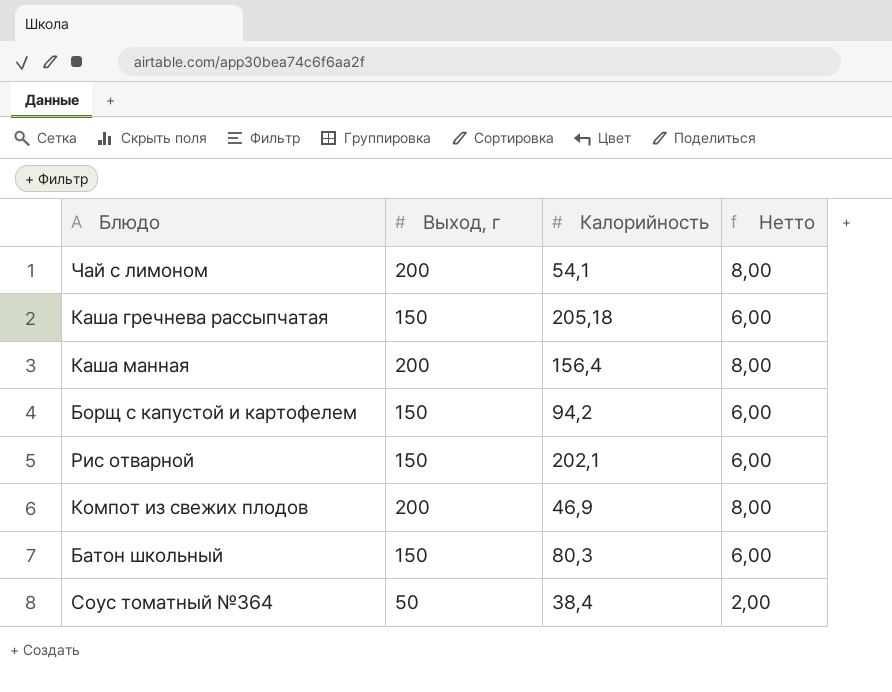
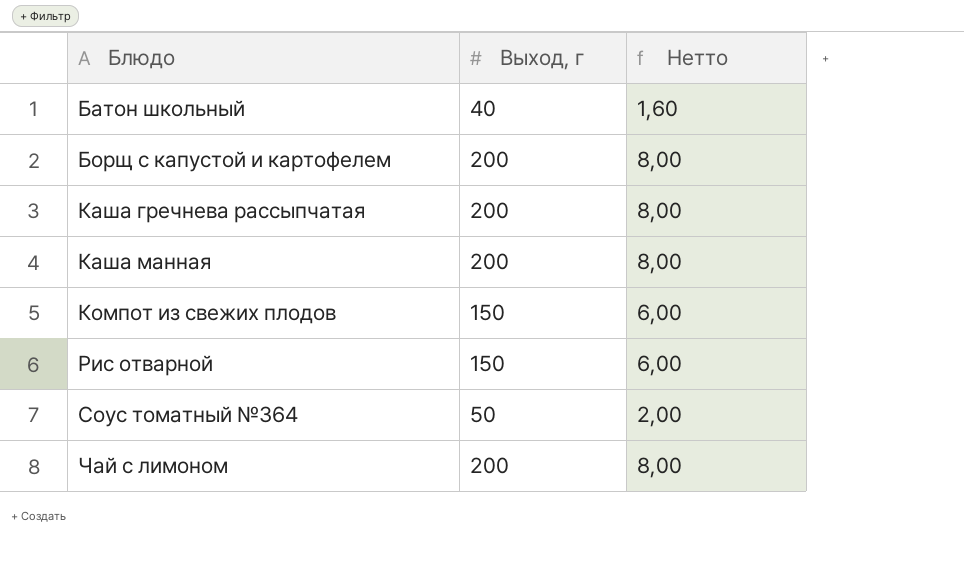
row order: none -> Блюдо ascending
column Калорийность | position: 3 -> none
Батон школьный | Выход, г: 150 -> 40
Батон школьный | Нетто: 6,00 -> 1,60
Борщ с капустой и картофелем | Выход, г: 150 -> 200
Борщ с капустой и картофелем | Нетто: 6,00 -> 8,00
Каша гречнева рассыпчатая | Выход, г: 150 -> 200
Каша гречнева рассыпчатая | Нетто: 6,00 -> 8,00
Компот из свежих плодов | Выход, г: 200 -> 150
Компот из свежих плодов | Нетто: 8,00 -> 6,00

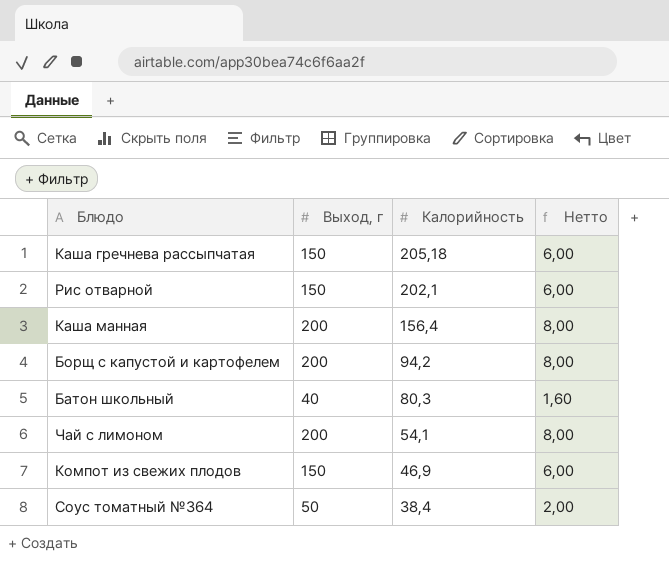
row order: Блюдо ascending -> Калорийность descending
column Калорийность | position: none -> 3
Каша гречнева рассыпчатая | Выход, г: 200 -> 150
Каша гречнева рассыпчатая | Нетто: 8,00 -> 6,00

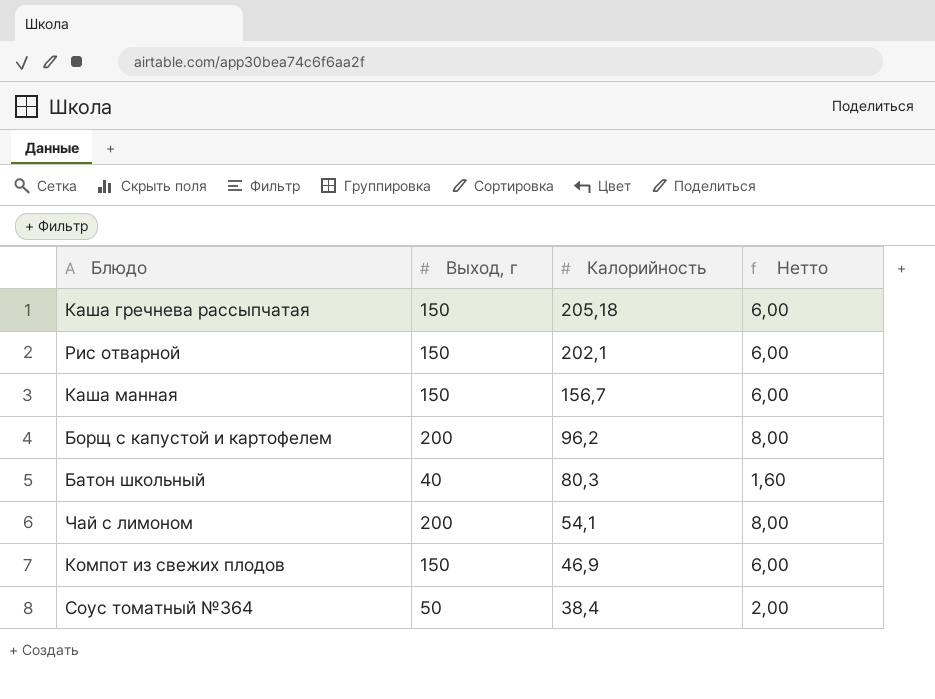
Каша манная | Выход, г: 200 -> 150
Каша манная | Калорийность: 156,4 -> 156,7
Каша манная | Нетто: 8,00 -> 6,00
Борщ с капустой и картофелем | Калорийность: 94,2 -> 96,2

